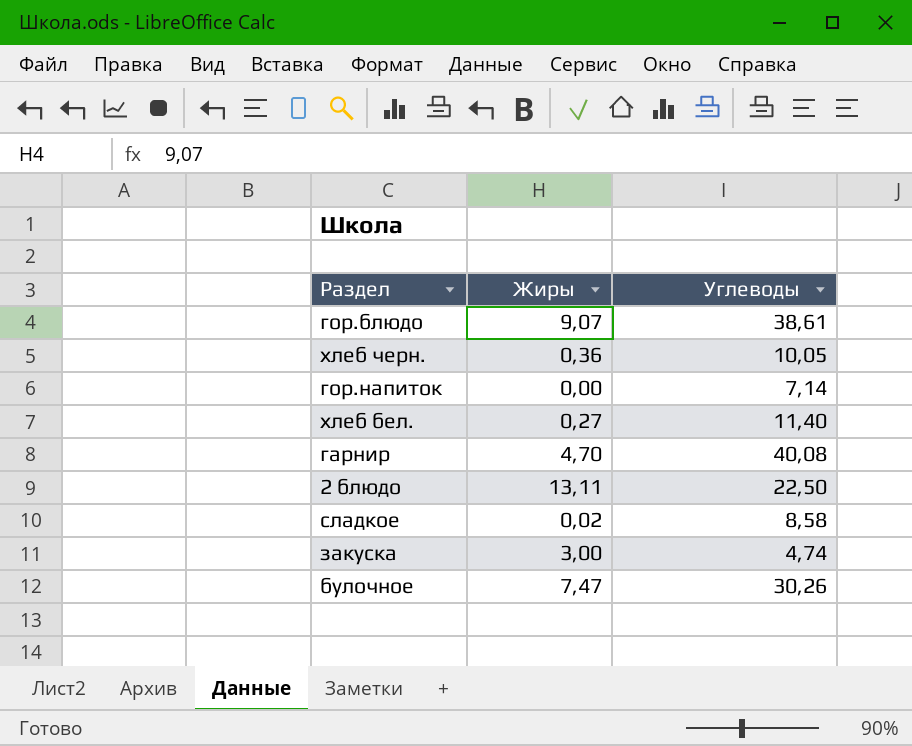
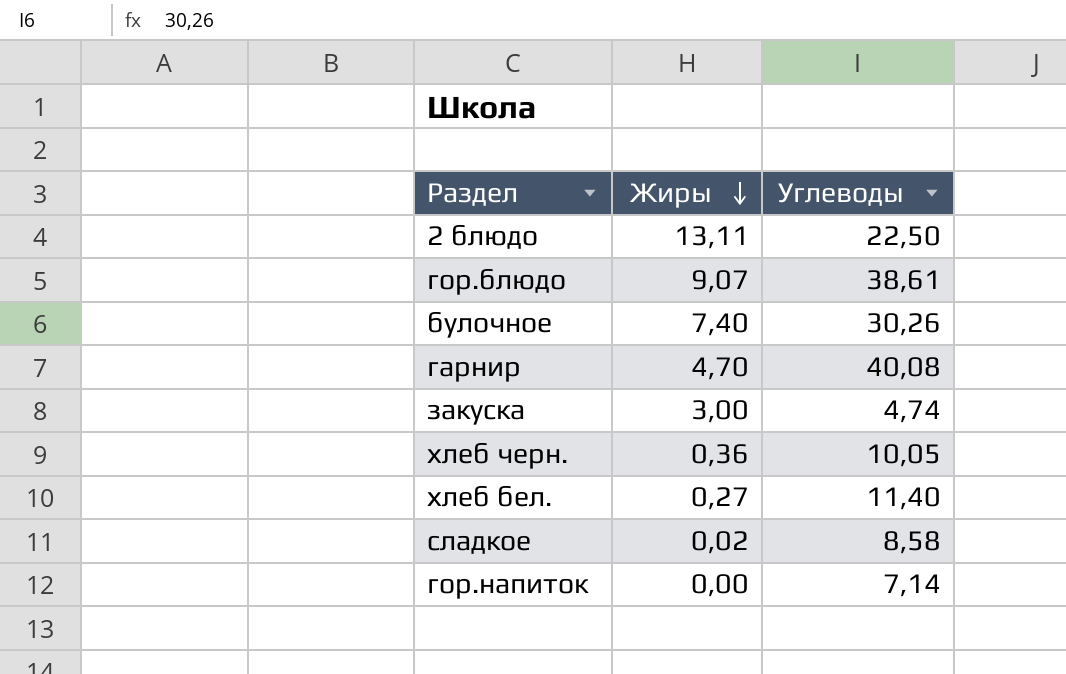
row order: none -> Жиры descending
булочное | Жиры: 7,47 -> 7,40

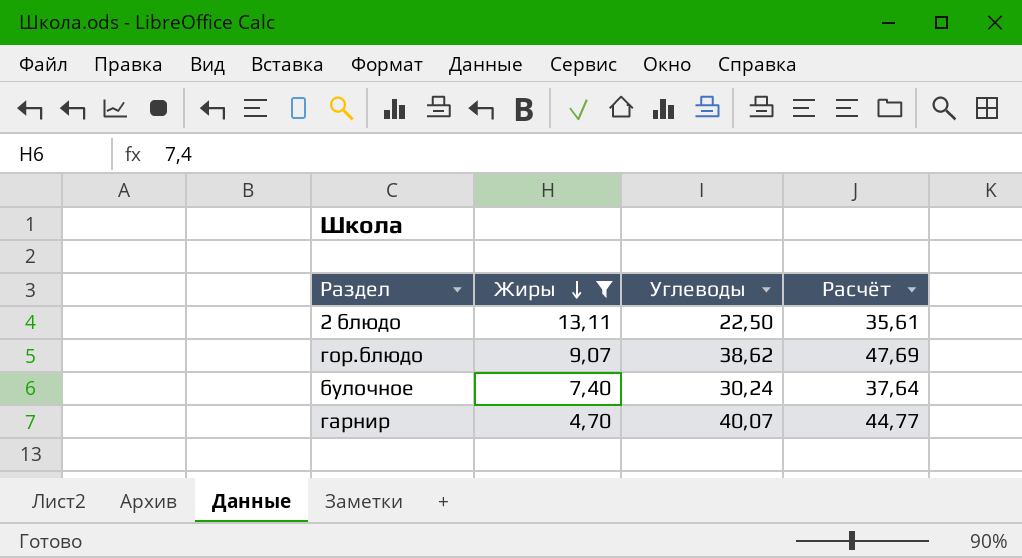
filter: none -> Жиры >= 4,70
column Расчёт | formula: none -> [Жиры] + [Углеводы]
гор.блюдо | Углеводы: 38,61 -> 38,62
булочное | Углеводы: 30,26 -> 30,24
гарнир | Углеводы: 40,08 -> 40,07

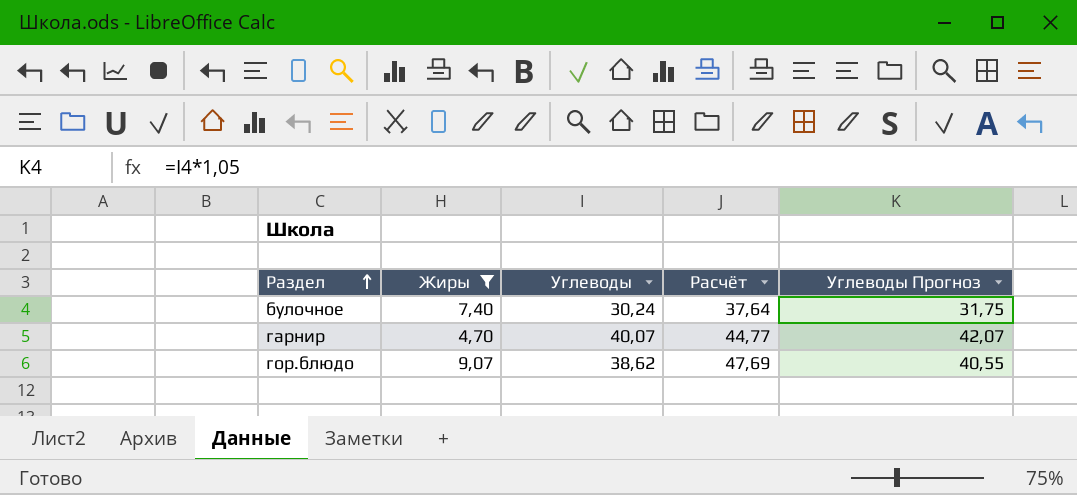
row order: Жиры descending -> Раздел ascending
column Углеводы Прогноз | formula: none -> [Углеводы] * 1,05
row 2 блюдо: 13,11 | 22,50 | 35,61 -> none

